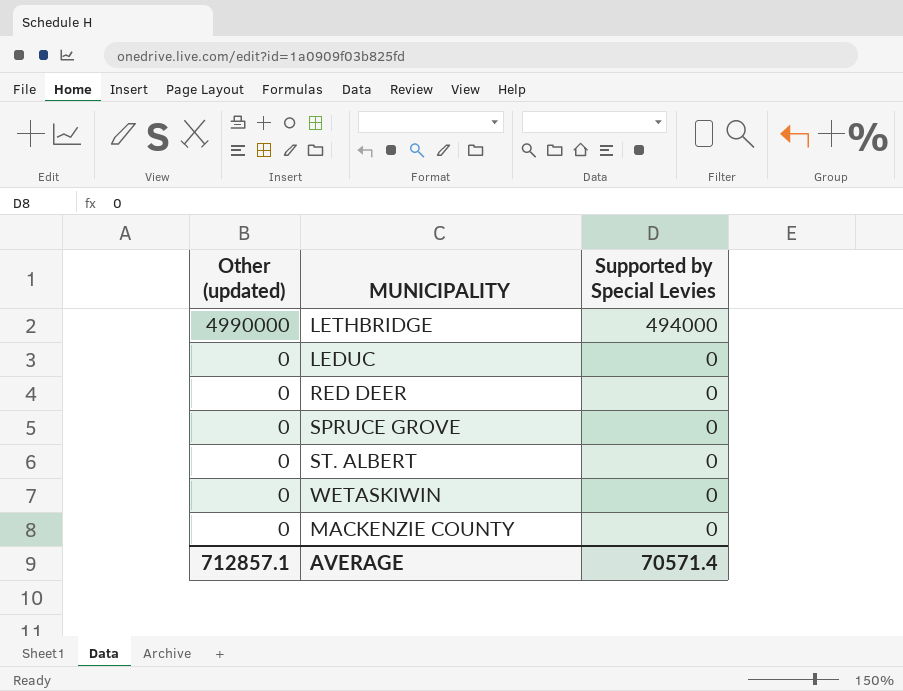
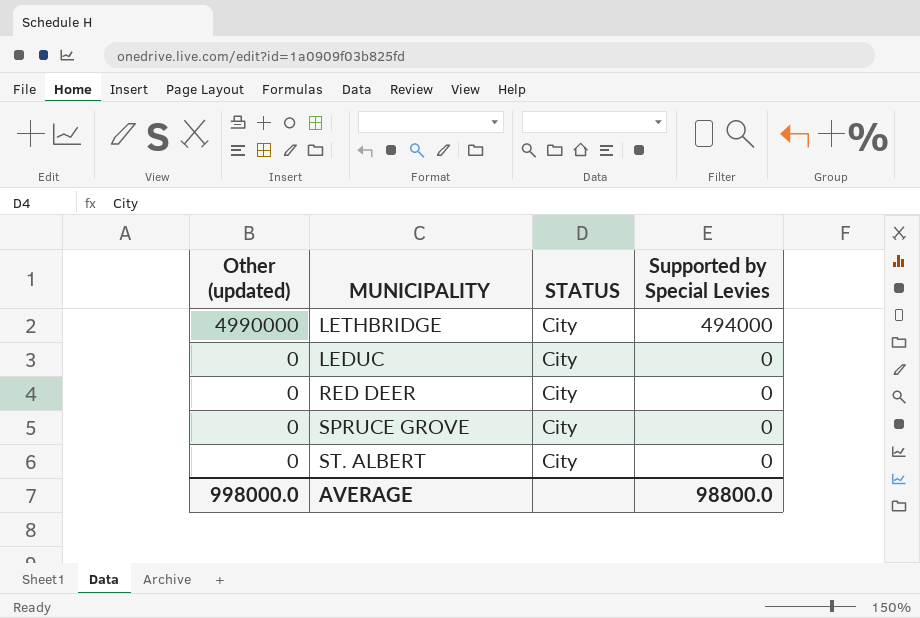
column STATUS | position: none -> 3
row WETASKIWIN: 0 | 0 -> none
row MACKENZIE COUNTY: 0 | 0 -> none
AVERAGE | Other (updated): 712857.1 -> 998000.0
AVERAGE | Supported by Special Levies: 70571.4 -> 98800.0

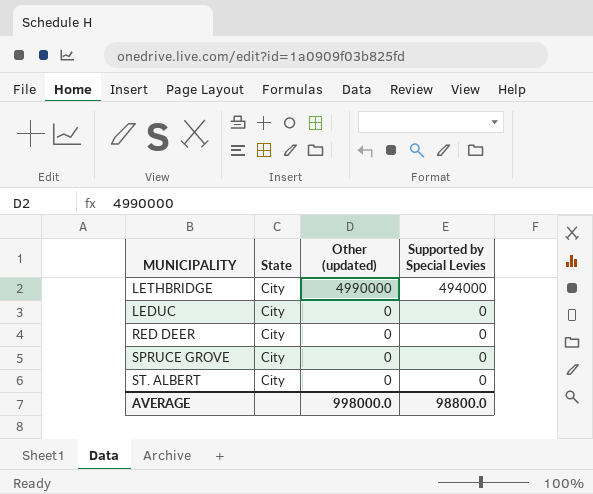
column name: STATUS -> State
column Other (updated) | position: 1 -> 3

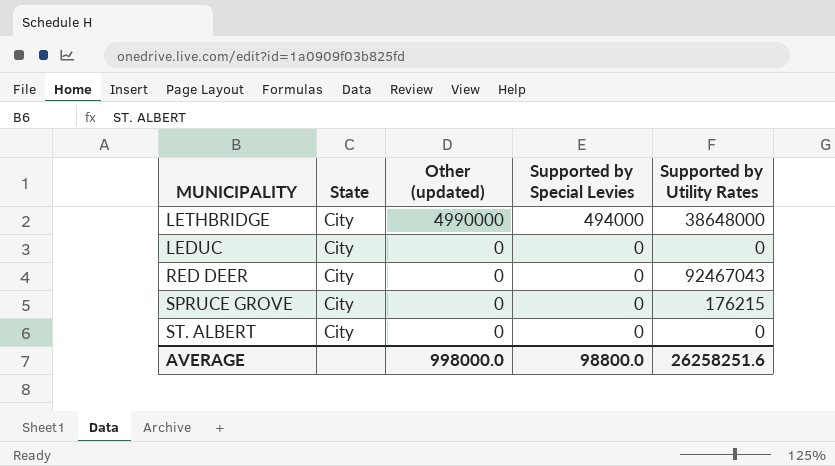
column Supported by Utility Rates | position: none -> 5

